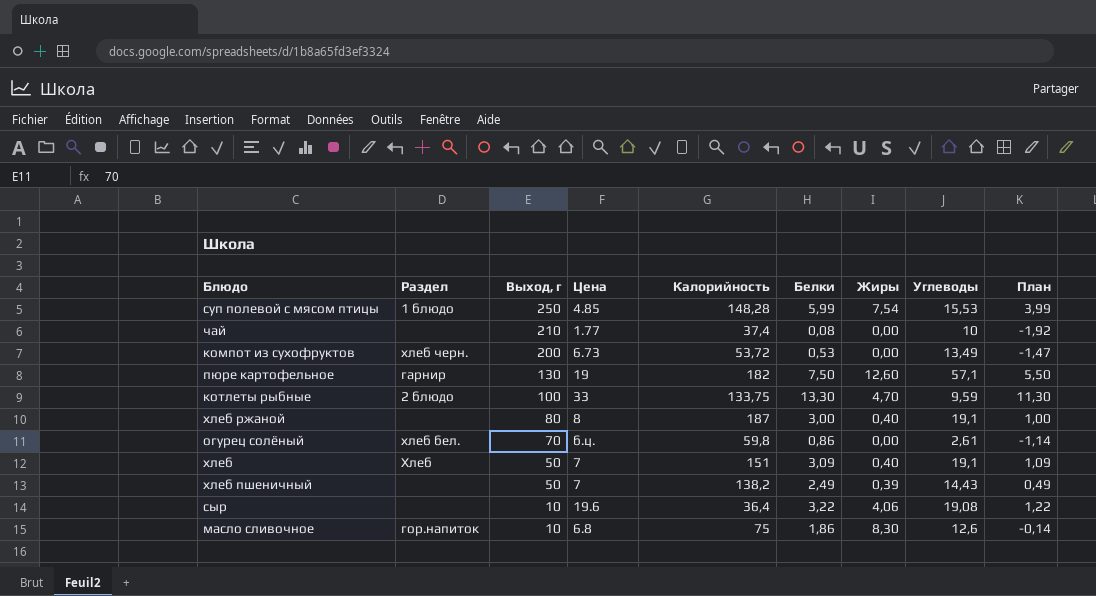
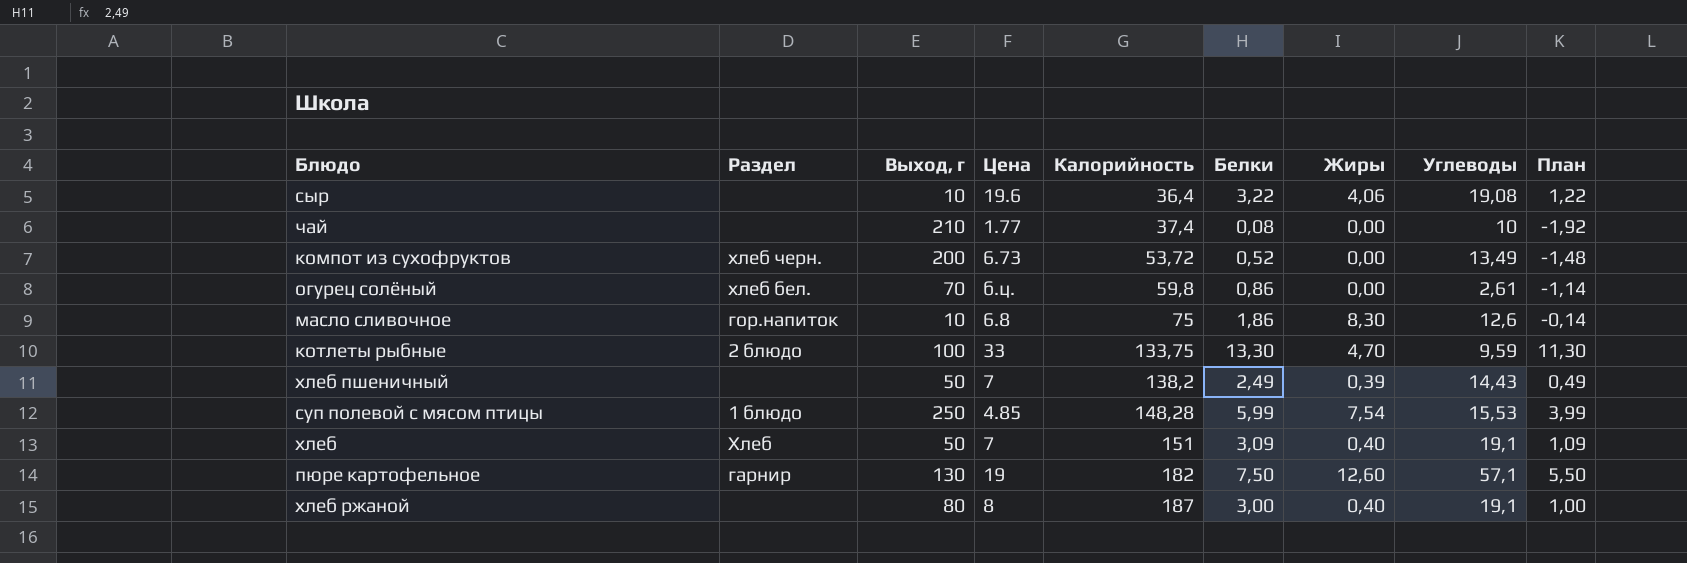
row order: Выход, г descending -> Калорийность ascending
компот из сухофруктов | Белки: 0,53 -> 0,52
компот из сухофруктов | План: -1,47 -> -1,48

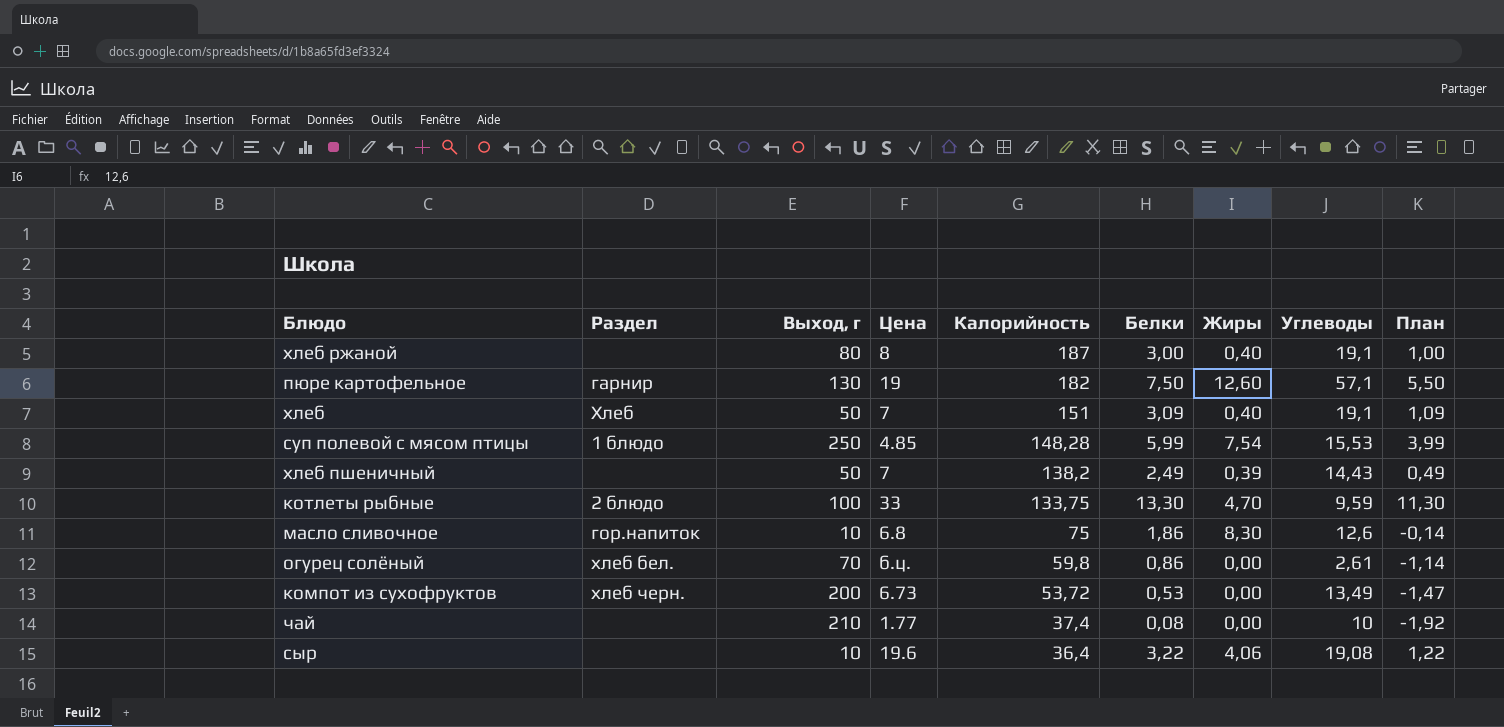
row order: Калорийность ascending -> Калорийность descending
компот из сухофруктов | Белки: 0,52 -> 0,53
компот из сухофруктов | План: -1,48 -> -1,47

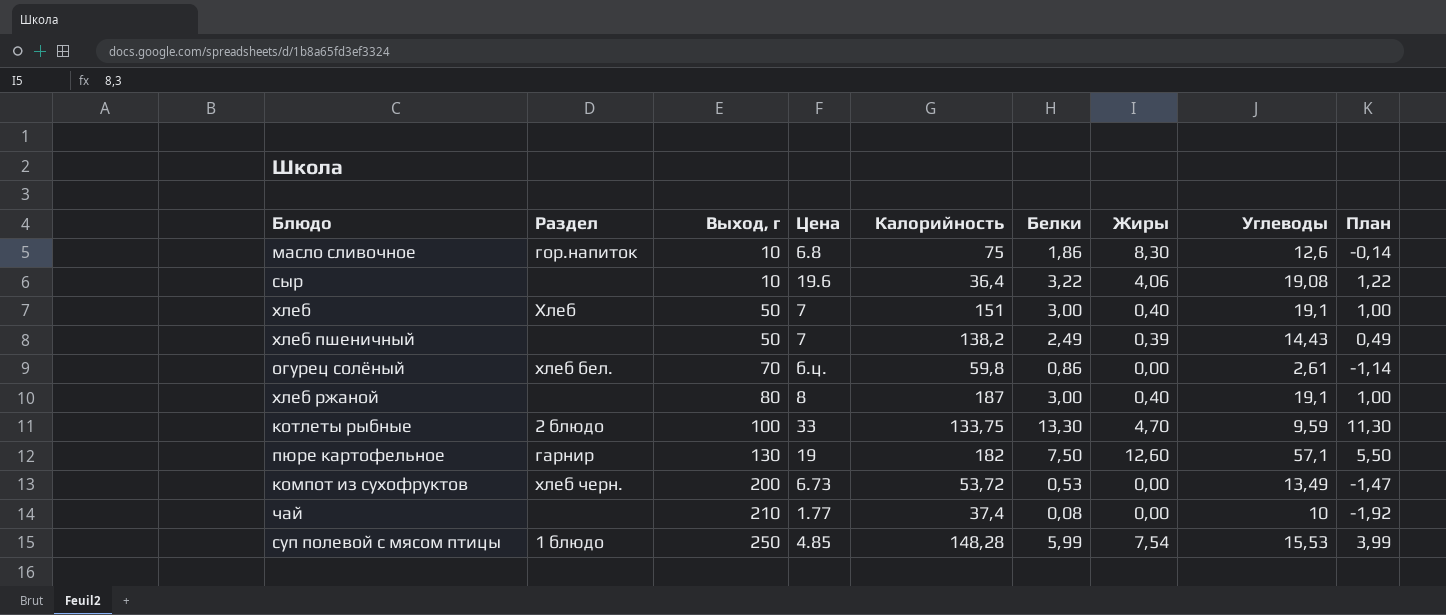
row order: Калорийность descending -> Выход, г ascending
хлеб | Белки: 3,09 -> 3,00
хлеб | План: 1,09 -> 1,00

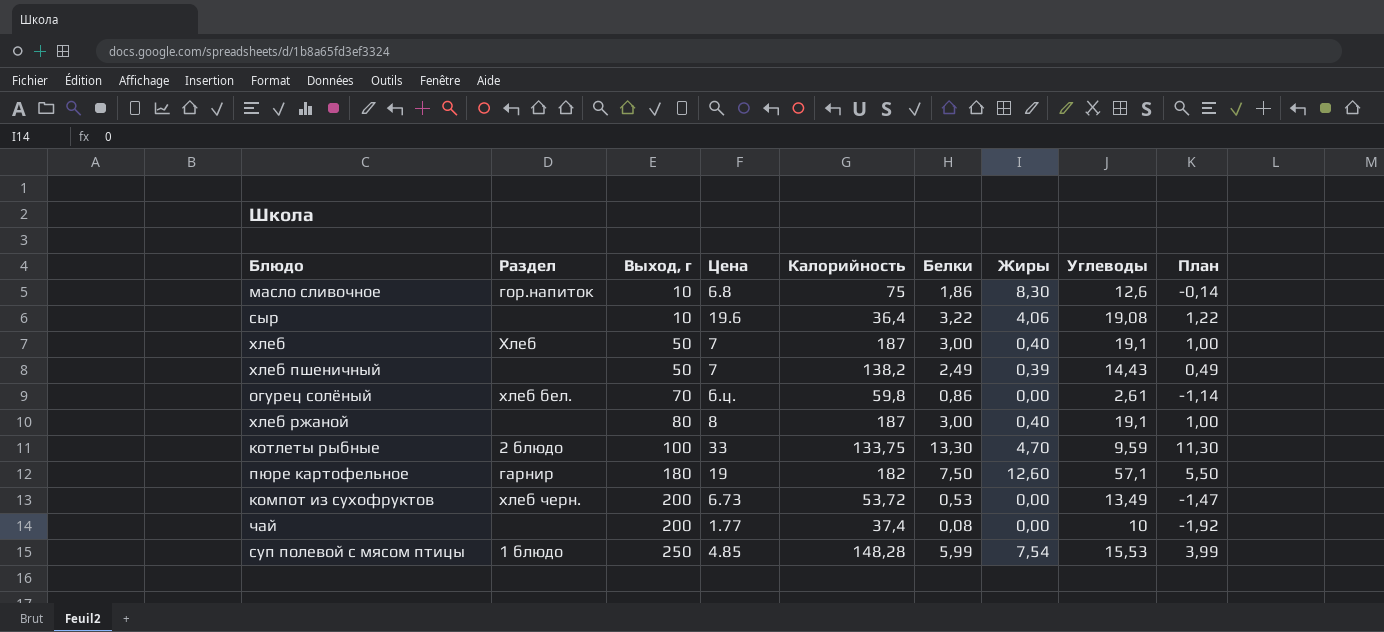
хлеб | Калорийность: 151 -> 187
пюре картофельное | Выход, г: 130 -> 180
чай | Выход, г: 210 -> 200

